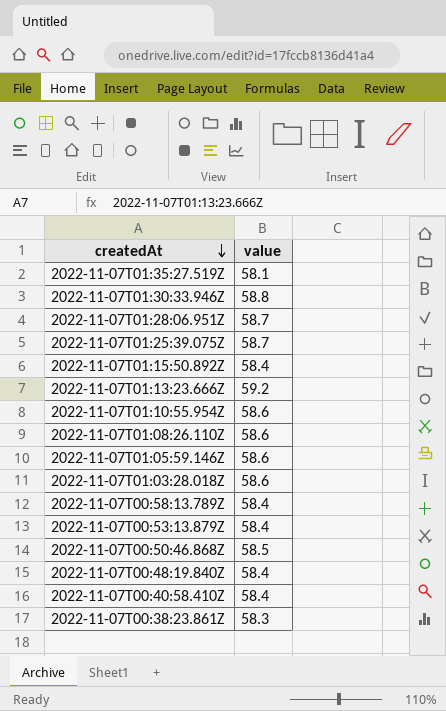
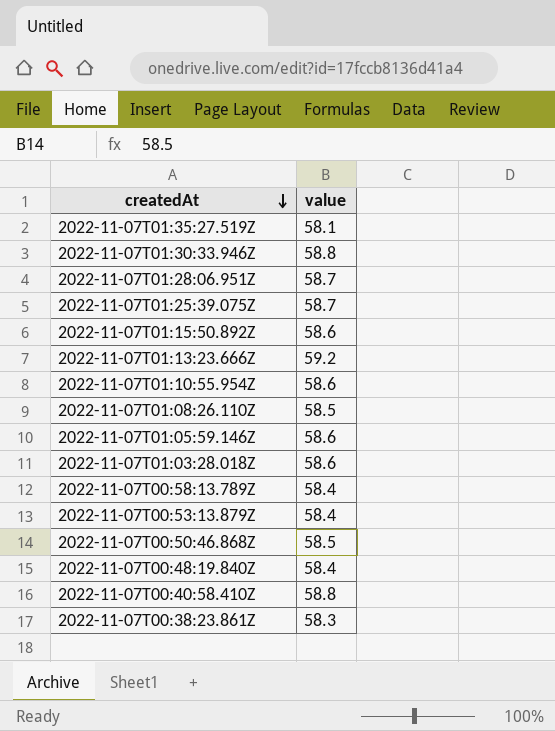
2022-11-07T01:15:50.892Z | value: 58.4 -> 58.6
2022-11-07T01:08:26.110Z | value: 58.6 -> 58.5
2022-11-07T00:40:58.410Z | value: 58.4 -> 58.8

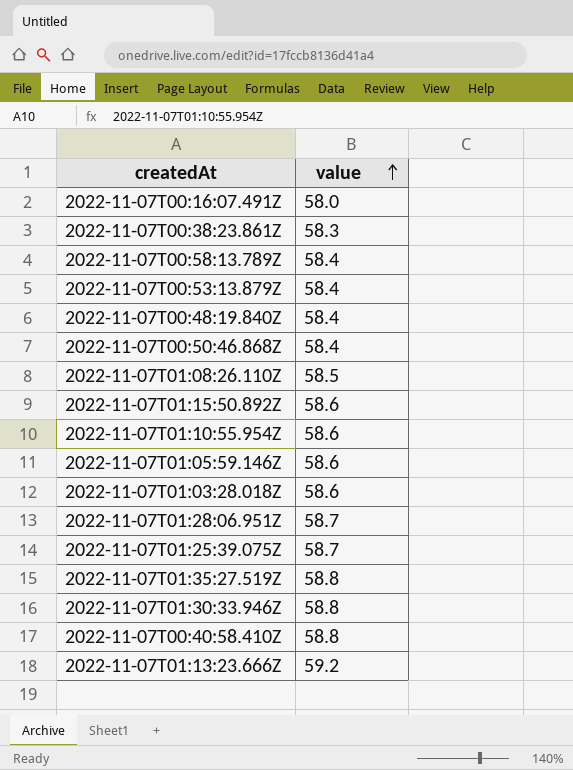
row order: createdAt descending -> value ascending
row 2022-11-07T00:16:07.491Z: none -> 58.0
2022-11-07T00:50:46.868Z | value: 58.5 -> 58.4
2022-11-07T01:35:27.519Z | value: 58.1 -> 58.8

